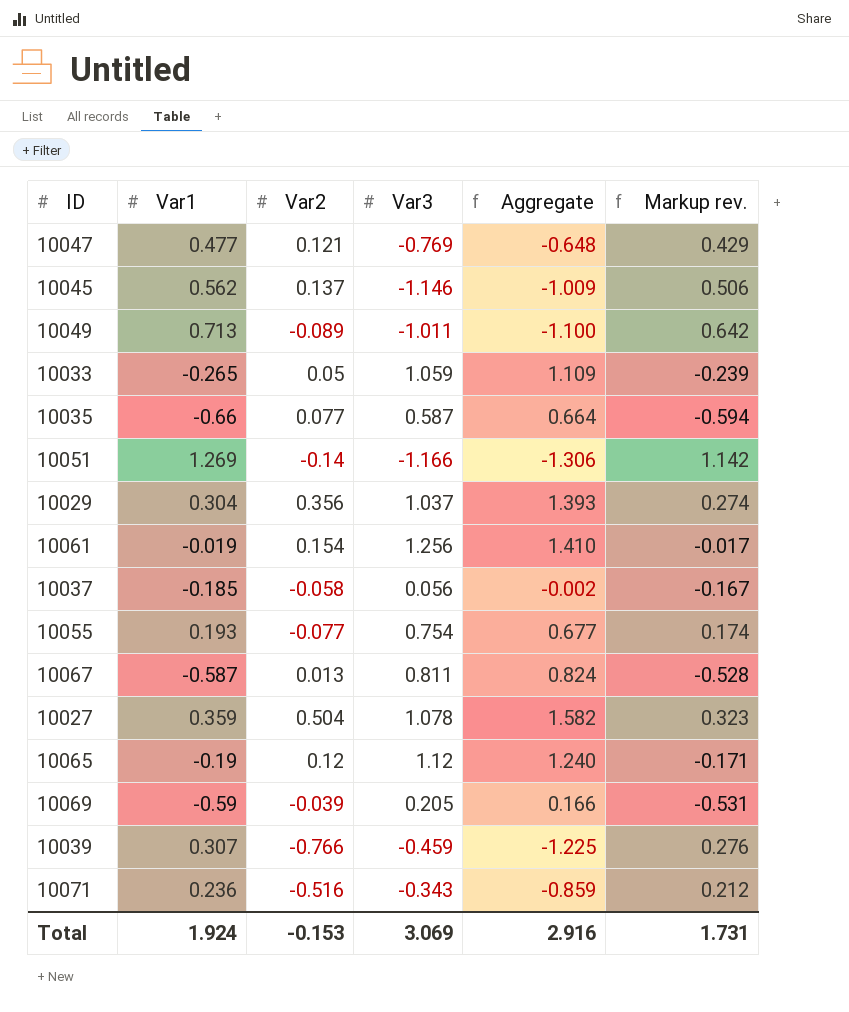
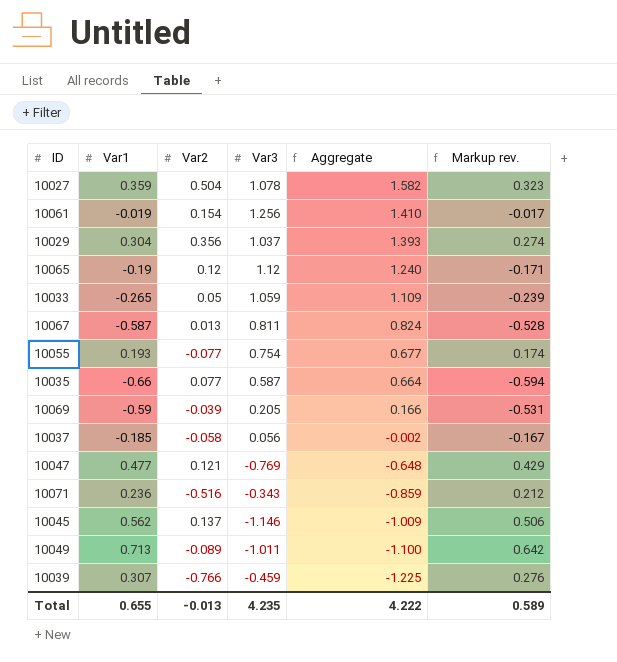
row order: none -> Aggregate descending
row 10051: 1.269 | -0.14 | -1.166 | -1.306 | 1.142 -> none
Total | Var1: 1.924 -> 0.655
Total | Var2: -0.153 -> -0.013
Total | Var3: 3.069 -> 4.235
Total | Aggregate: 2.916 -> 4.222
Total | Markup rev.: 1.731 -> 0.589

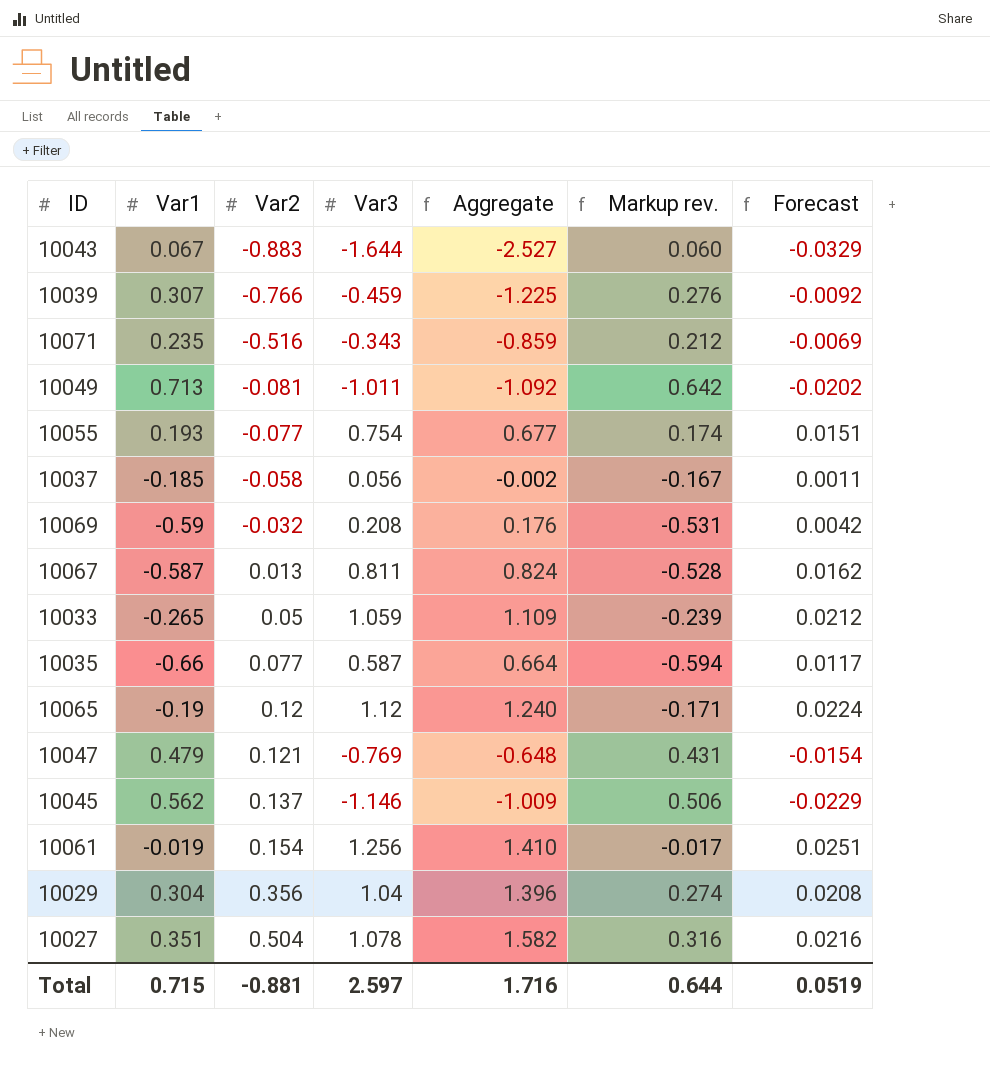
row order: Aggregate descending -> Var2 ascending
column Forecast | formula: none -> [Var3] * 0.02
row 10043: none -> 0.067 | -0.883 | -1.644 | -2.527 | 0.060 | -0.0329
10071 | Var1: 0.236 -> 0.235
10049 | Var2: -0.089 -> -0.081
10049 | Aggregate: -1.100 -> -1.092
10069 | Var2: -0.039 -> -0.032
10069 | Var3: 0.205 -> 0.208
10069 | Aggregate: 0.166 -> 0.176
10047 | Var1: 0.477 -> 0.479
10047 | Markup rev.: 0.429 -> 0.431
10029 | Var3: 1.037 -> 1.04
10029 | Aggregate: 1.393 -> 1.396
10027 | Var1: 0.359 -> 0.351
10027 | Markup rev.: 0.323 -> 0.316
Total | Var1: 0.655 -> 0.715
Total | Var2: -0.013 -> -0.881
Total | Var3: 4.235 -> 2.597
Total | Aggregate: 4.222 -> 1.716
Total | Markup rev.: 0.589 -> 0.644

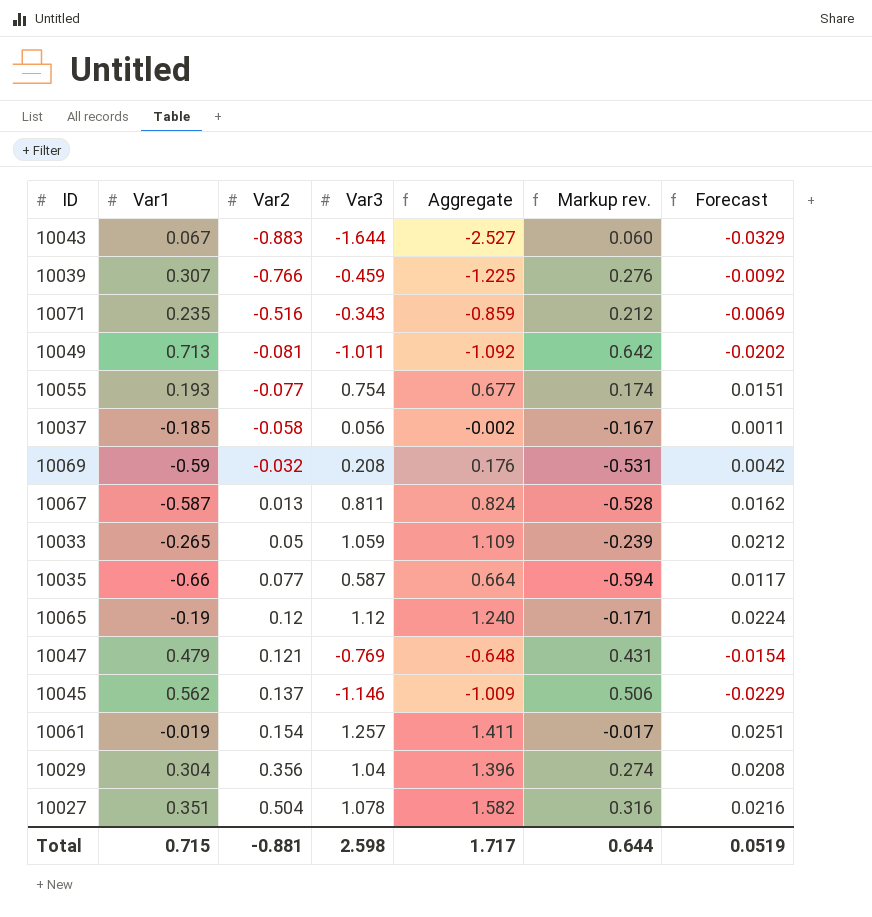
10061 | Var3: 1.256 -> 1.257
10061 | Aggregate: 1.410 -> 1.411
Total | Var3: 2.597 -> 2.598
Total | Aggregate: 1.716 -> 1.717

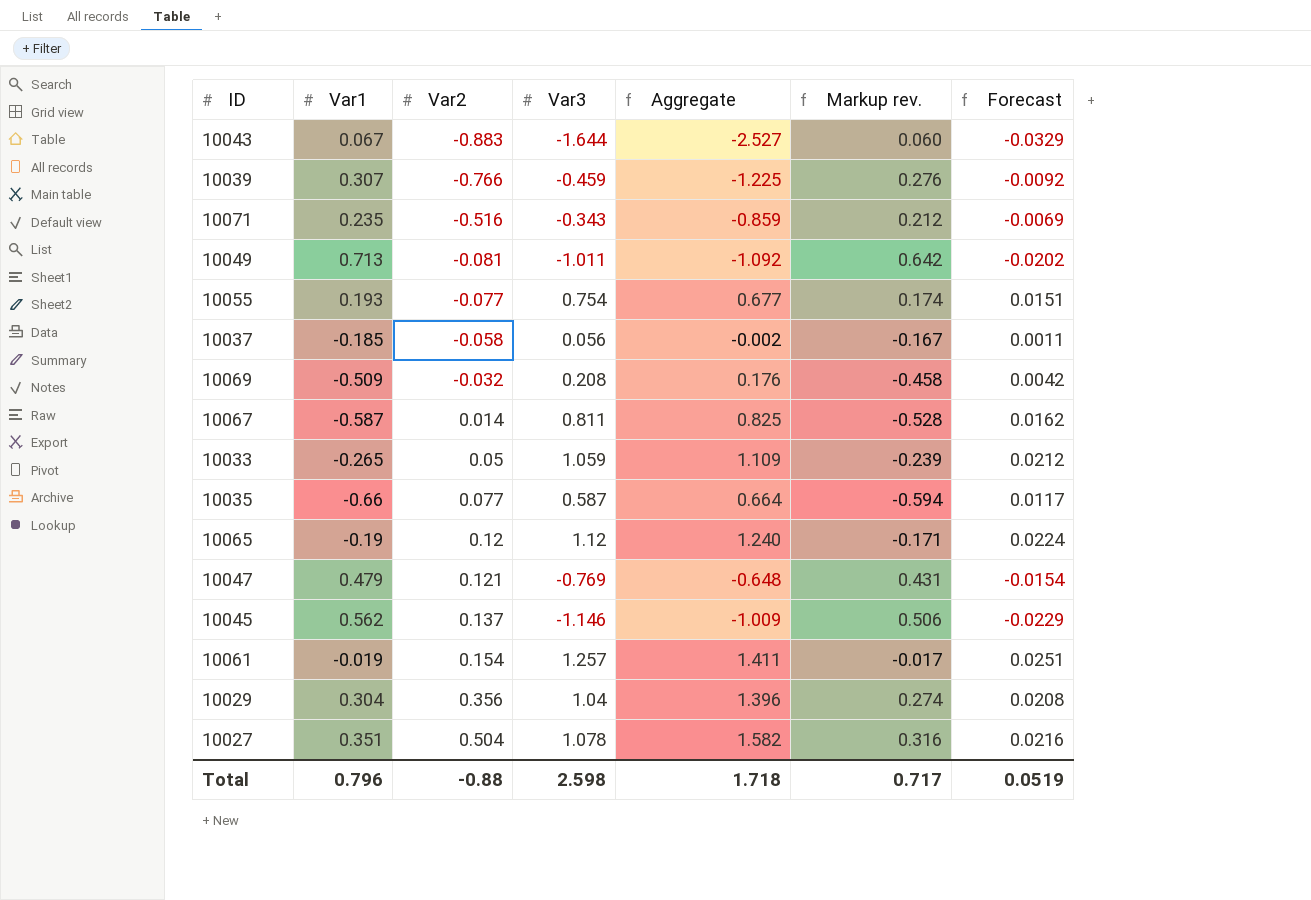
10069 | Var1: -0.59 -> -0.509
10069 | Markup rev.: -0.531 -> -0.458
10067 | Var2: 0.013 -> 0.014
10067 | Aggregate: 0.824 -> 0.825
Total | Var1: 0.715 -> 0.796
Total | Var2: -0.881 -> -0.88
Total | Aggregate: 1.717 -> 1.718
Total | Markup rev.: 0.644 -> 0.717

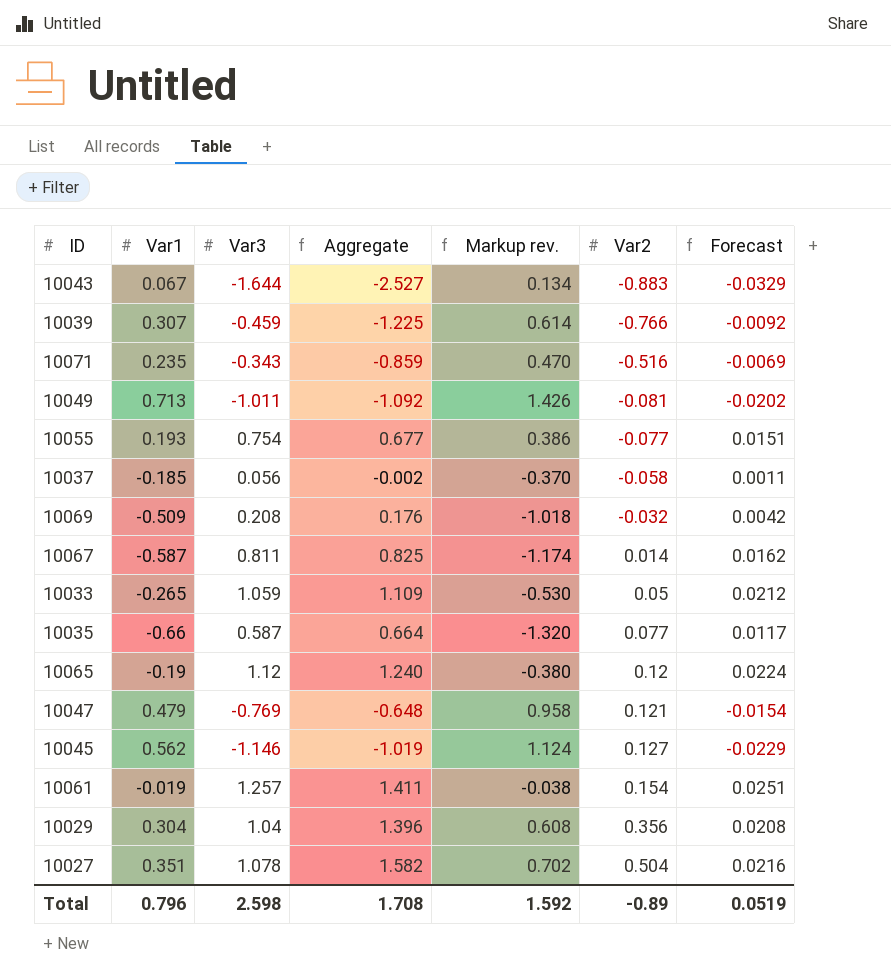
column Markup rev. | formula: [Var1] * 0.9 -> [Var1] * 2
column Var2 | position: 3 -> 6
10045 | Aggregate: -1.009 -> -1.019
10045 | Var2: 0.137 -> 0.127
Total | Aggregate: 1.718 -> 1.708
Total | Markup rev.: 0.717 -> 1.592
Total | Var2: -0.88 -> -0.89

